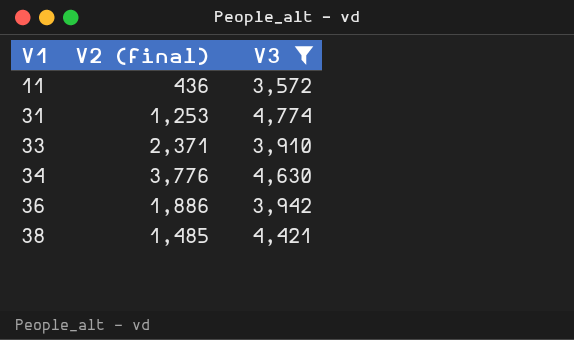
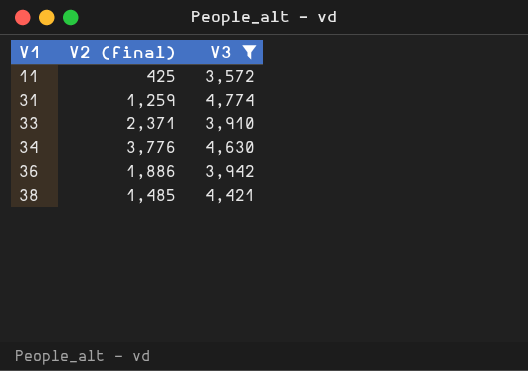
11 | V2 (final): 436 -> 425
31 | V2 (final): 1,253 -> 1,259

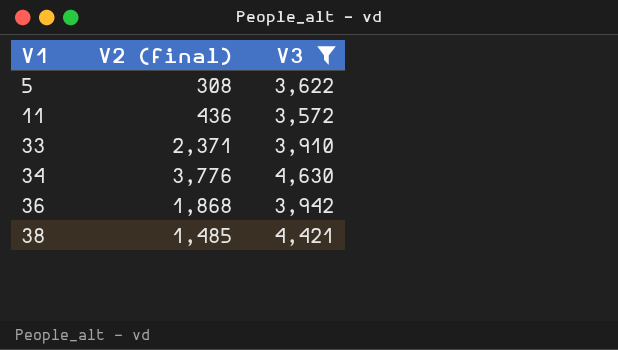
row 31: 1,259 | 4,774 -> none
row 5: none -> 308 | 3,622
11 | V2 (final): 425 -> 436
36 | V2 (final): 1,886 -> 1,868

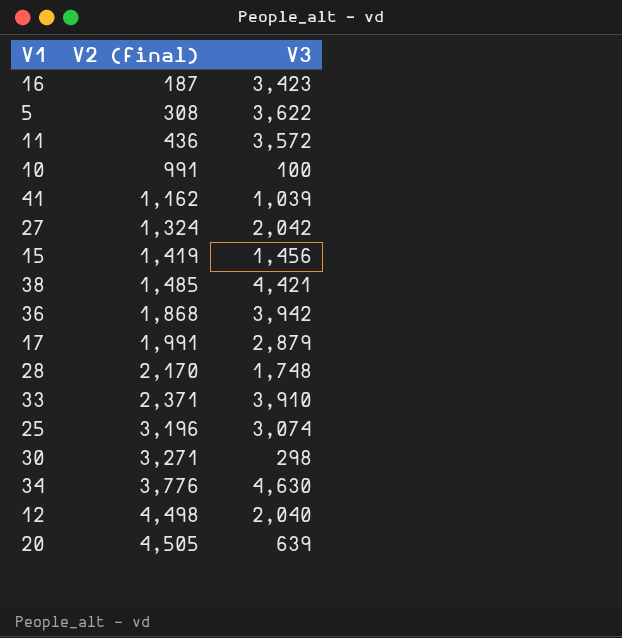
filter: V3 >= 3,572 -> none
row order: V1 ascending -> V2 (final) ascending

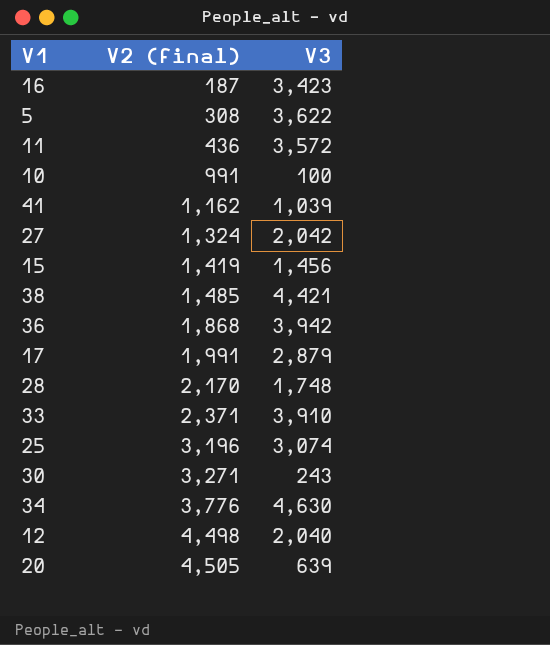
30 | V3: 298 -> 243

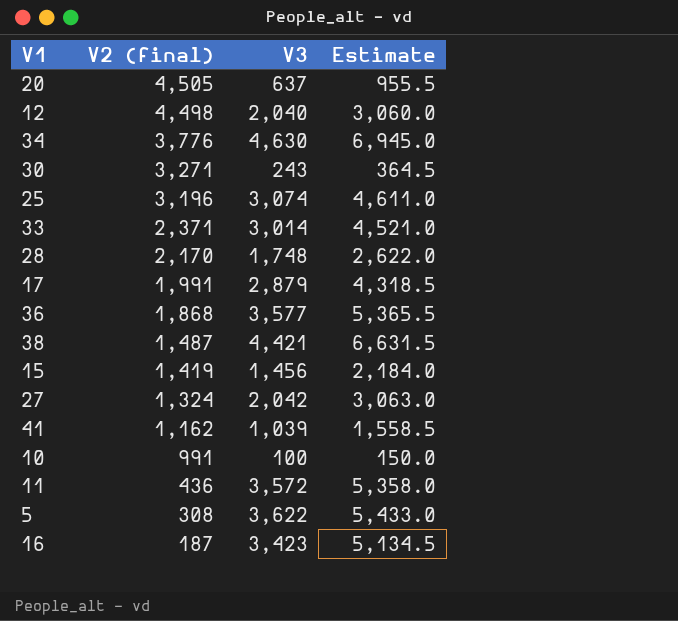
row order: V2 (final) ascending -> V2 (final) descending
column Estimate | formula: none -> [V3] * 1.5
20 | V3: 639 -> 637
33 | V3: 3,910 -> 3,014
36 | V3: 3,942 -> 3,577
38 | V2 (final): 1,485 -> 1,487

